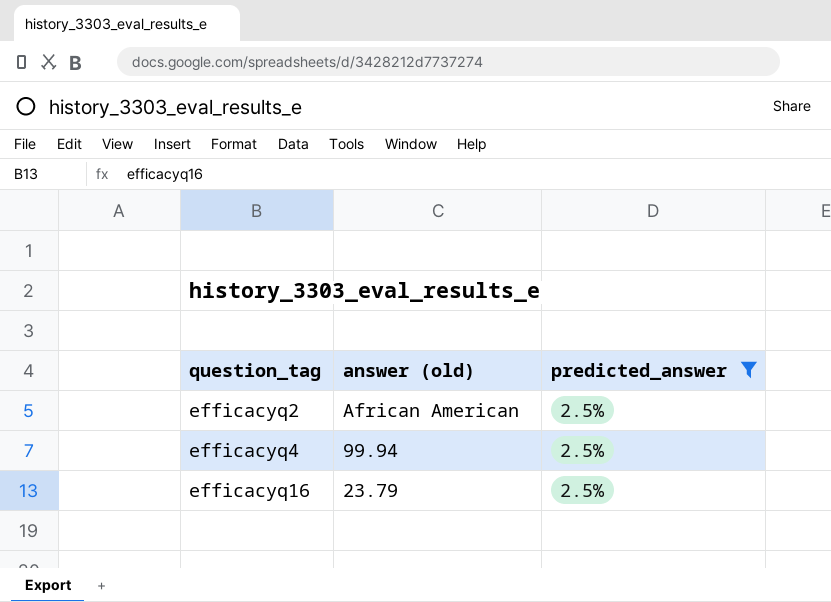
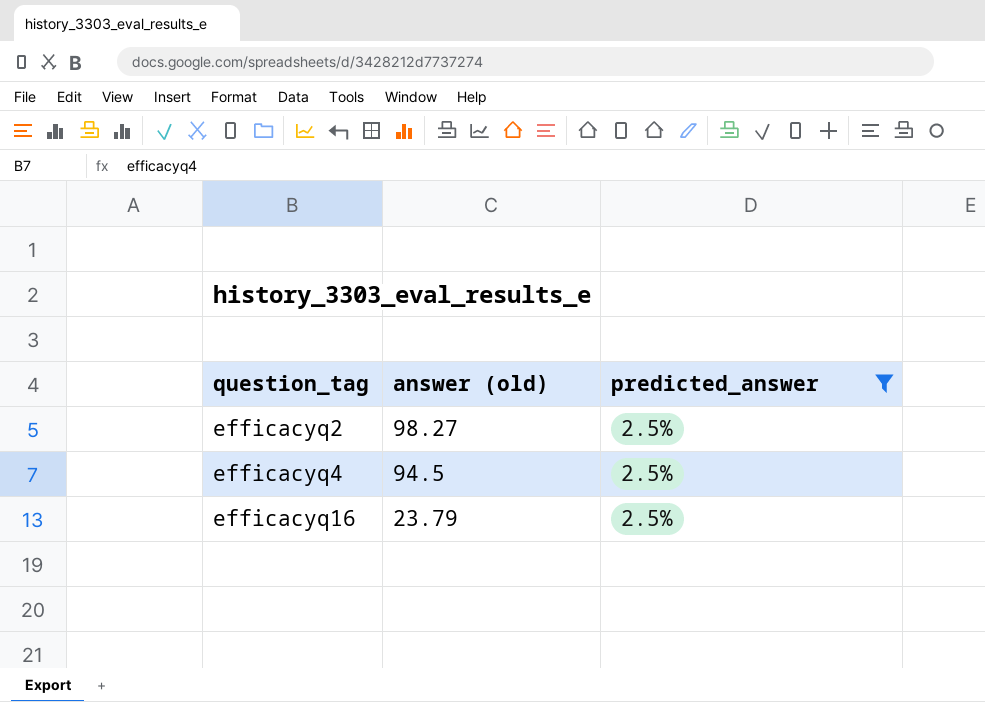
efficacyq2 | answer (old): African American -> 98.27
efficacyq4 | answer (old): 99.94 -> 94.5

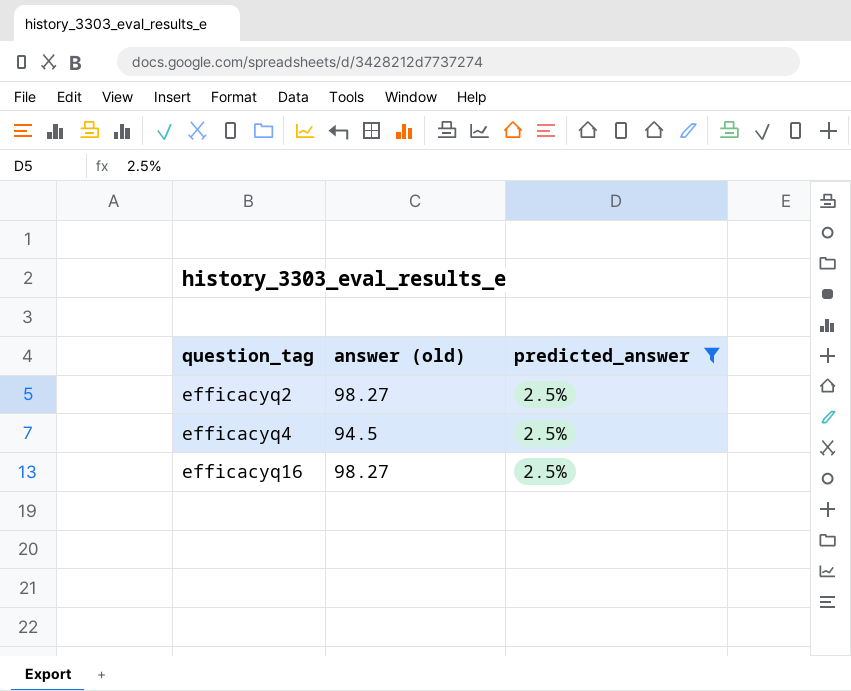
efficacyq16 | answer (old): 23.79 -> 98.27

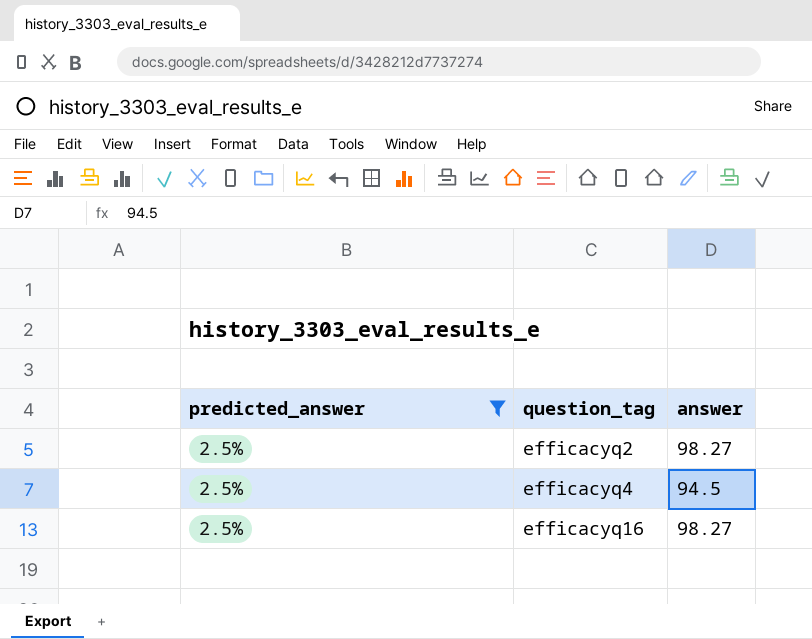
column predicted_answer | position: 3 -> 1
column name: answer (old) -> answer

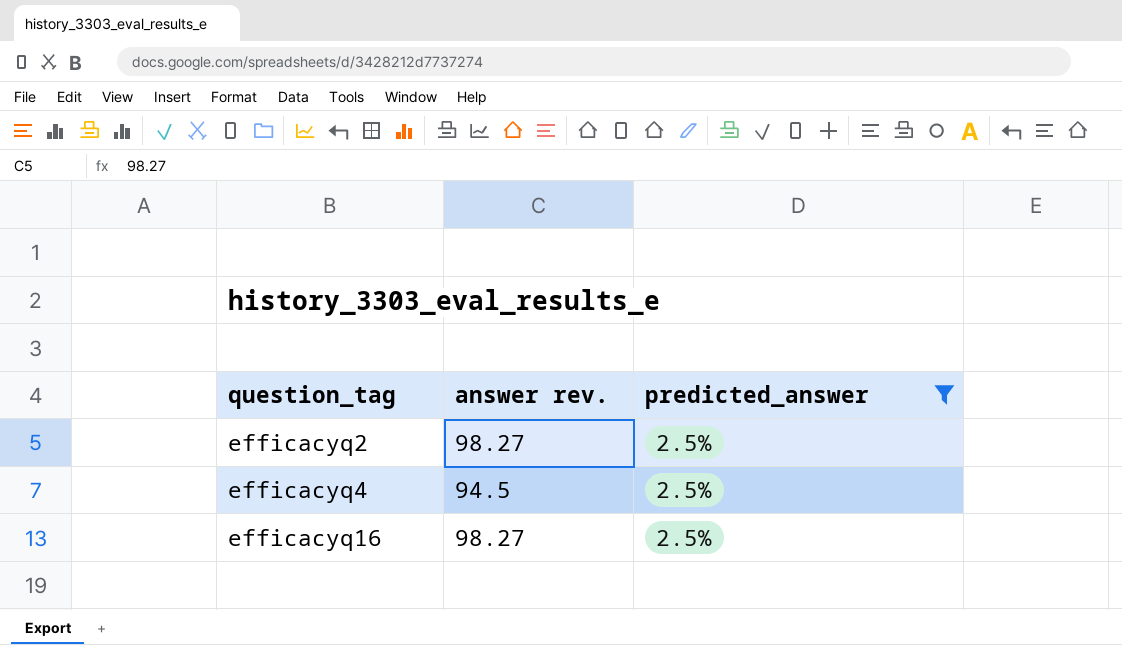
column name: answer -> answer rev.
column predicted_answer | position: 1 -> 3

